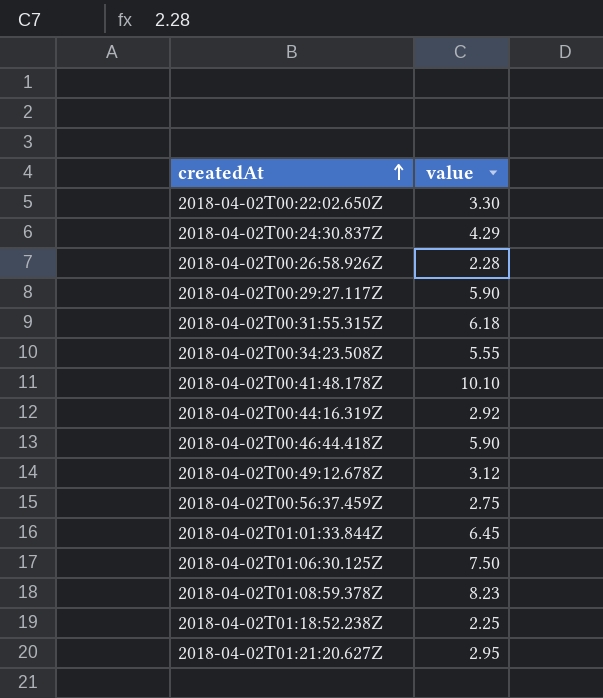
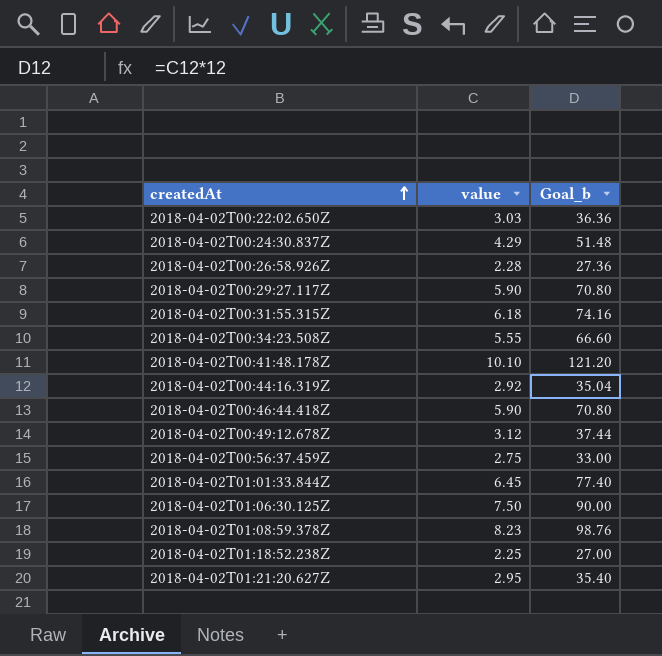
column Goal_b | formula: none -> [value] * 12
2018-04-02T00:22:02.650Z | value: 3.30 -> 3.03

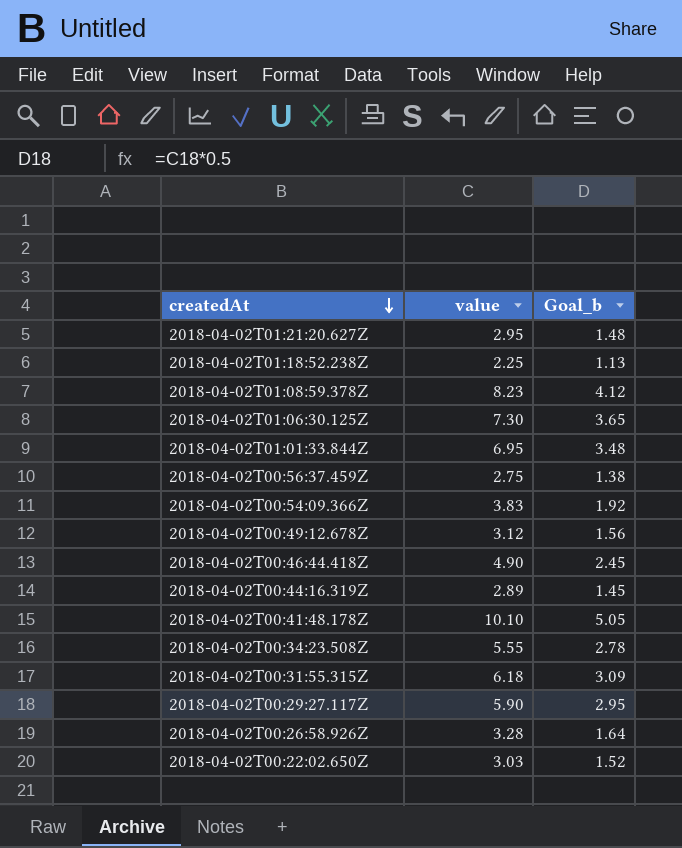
row order: createdAt ascending -> createdAt descending
column Goal_b | formula: [value] * 12 -> [value] * 0.5
row 2018-04-02T00:24:30.837Z: 4.29 | 51.48 -> none
2018-04-02T01:06:30.125Z | value: 7.50 -> 7.30
2018-04-02T01:01:33.844Z | value: 6.45 -> 6.95
row 2018-04-02T00:54:09.366Z: none -> 3.83 | 1.92
2018-04-02T00:46:44.418Z | value: 5.90 -> 4.90
2018-04-02T00:44:16.319Z | value: 2.92 -> 2.89
2018-04-02T00:26:58.926Z | value: 2.28 -> 3.28

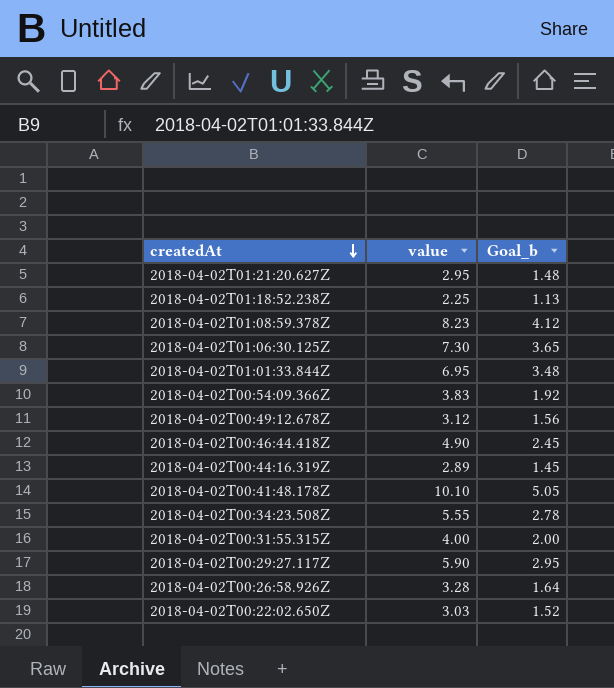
row 2018-04-02T00:56:37.459Z: 2.75 | 1.38 -> none
2018-04-02T00:31:55.315Z | value: 6.18 -> 4.00
2018-04-02T00:31:55.315Z | Goal_b: 3.09 -> 2.00

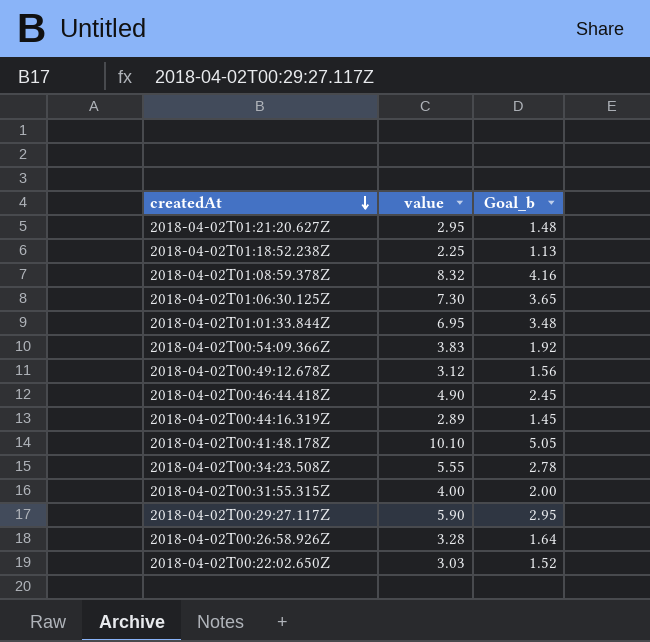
2018-04-02T01:08:59.378Z | value: 8.23 -> 8.32
2018-04-02T01:08:59.378Z | Goal_b: 4.12 -> 4.16

